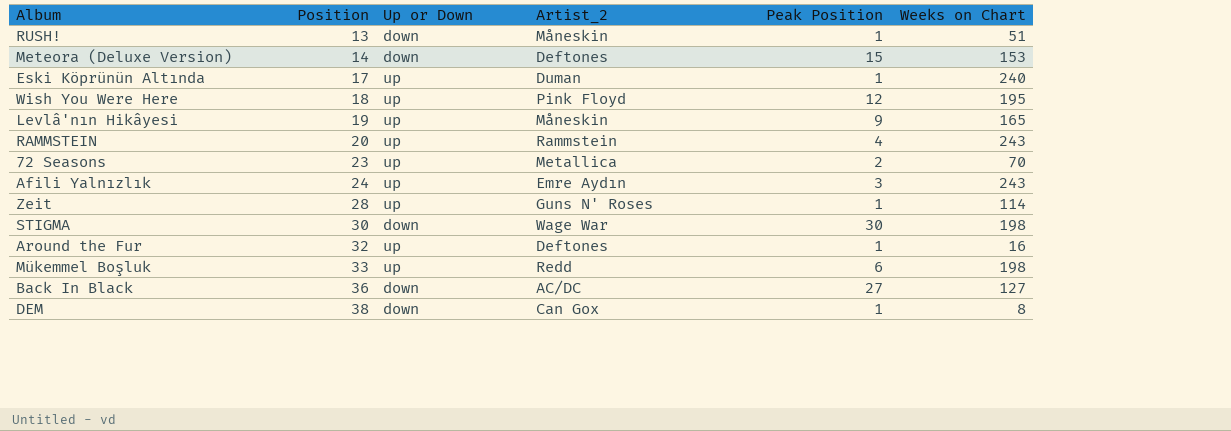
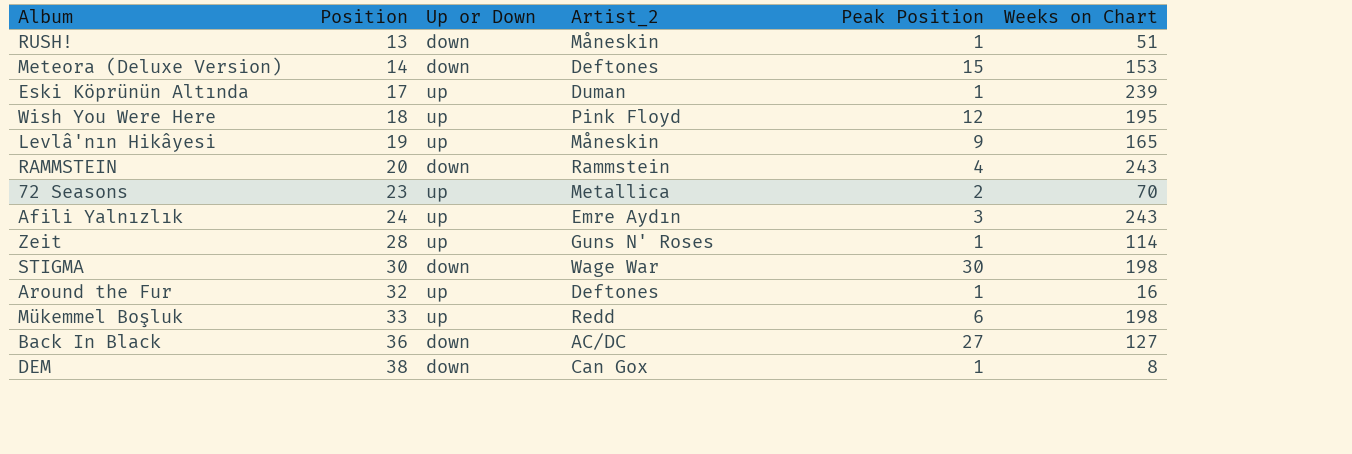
Eski Köprünün Altında | Weeks on Chart: 240 -> 239
RAMMSTEIN | Up or Down: up -> down

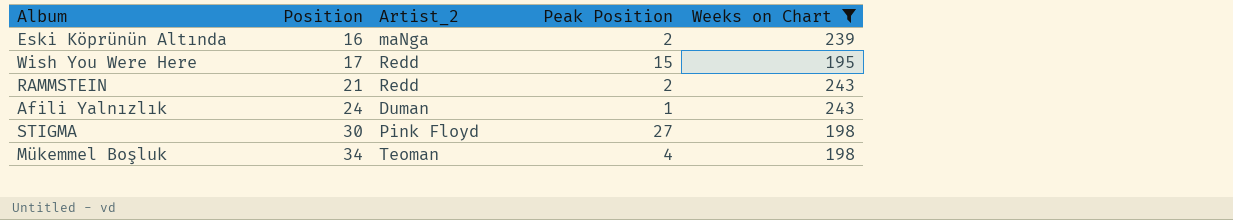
filter: none -> Weeks on Chart >= 195
column Up or Down | position: 3 -> none
Eski Köprünün Altında | Position: 17 -> 16
Eski Köprünün Altında | Artist_2: Duman -> maNga
Eski Köprünün Altında | Peak Position: 1 -> 2
Wish You Were Here | Position: 18 -> 17
Wish You Were Here | Artist_2: Pink Floyd -> Redd
Wish You Were Here | Peak Position: 12 -> 15
RAMMSTEIN | Position: 20 -> 21
RAMMSTEIN | Artist_2: Rammstein -> Redd
RAMMSTEIN | Peak Position: 4 -> 2
Afili Yalnızlık | Artist_2: Emre Aydın -> Duman
Afili Yalnızlık | Peak Position: 3 -> 1
STIGMA | Artist_2: Wage War -> Pink Floyd
STIGMA | Peak Position: 30 -> 27
Mükemmel Boşluk | Position: 33 -> 34
Mükemmel Boşluk | Artist_2: Redd -> Teoman
Mükemmel Boşluk | Peak Position: 6 -> 4

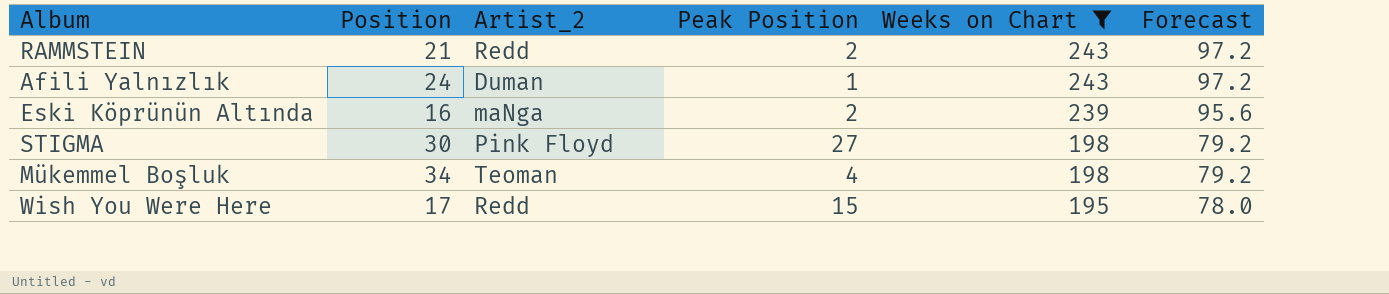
row order: Position ascending -> Weeks on Chart descending
column Forecast | formula: none -> [Weeks on Chart] * 0.4

